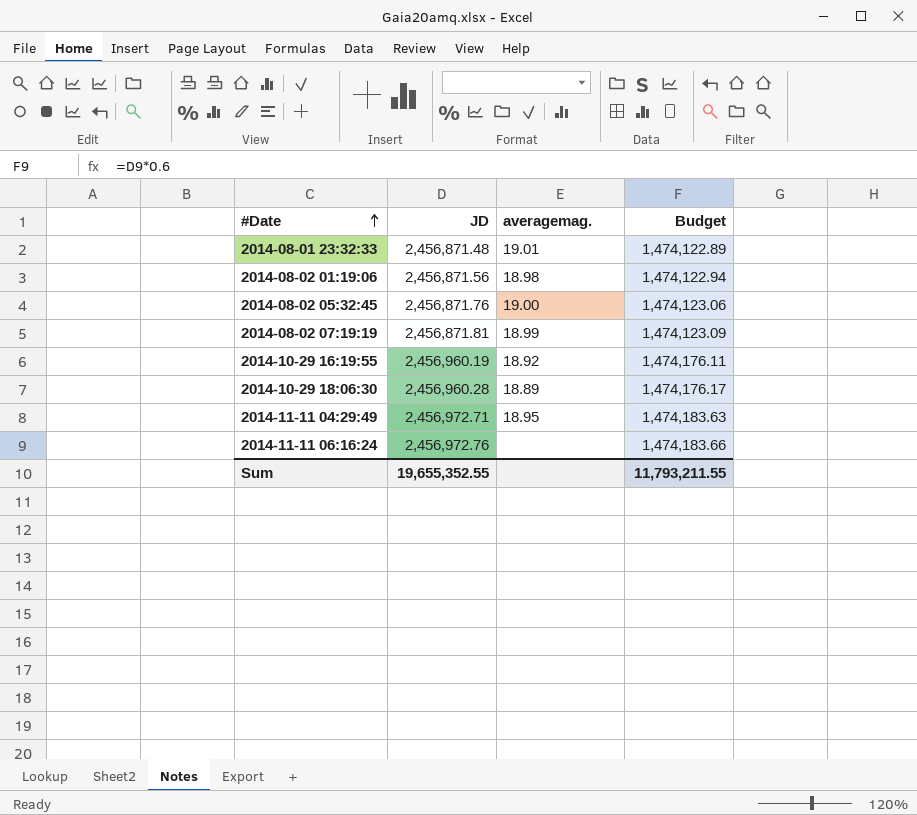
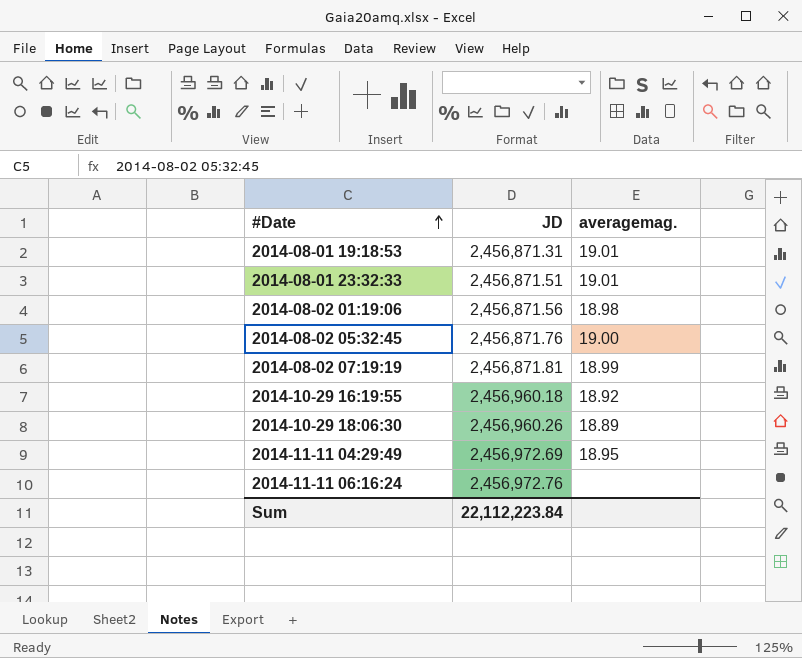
column Budget | formula: [JD] * 0.6 -> none
row 2014-08-01 19:18:53: none -> 2,456,871.31 | 19.01
2014-08-01 23:32:33 | JD: 2,456,871.48 -> 2,456,871.51
2014-10-29 16:19:55 | JD: 2,456,960.19 -> 2,456,960.18
2014-10-29 18:06:30 | JD: 2,456,960.28 -> 2,456,960.26
2014-11-11 04:29:49 | JD: 2,456,972.71 -> 2,456,972.69
Sum | JD: 19,655,352.55 -> 22,112,223.84

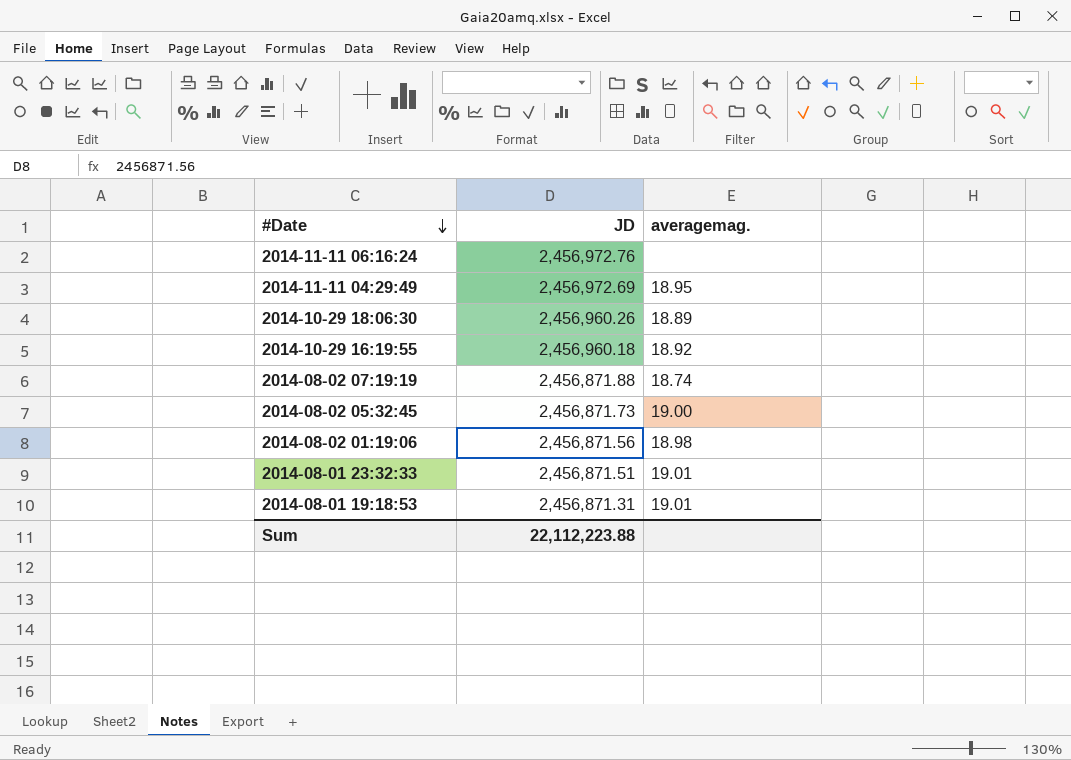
row order: #Date ascending -> #Date descending
2014-08-02 07:19:19 | JD: 2,456,871.81 -> 2,456,871.88
2014-08-02 07:19:19 | averagemag.: 18.99 -> 18.74
2014-08-02 05:32:45 | JD: 2,456,871.76 -> 2,456,871.73
Sum | JD: 22,112,223.84 -> 22,112,223.88

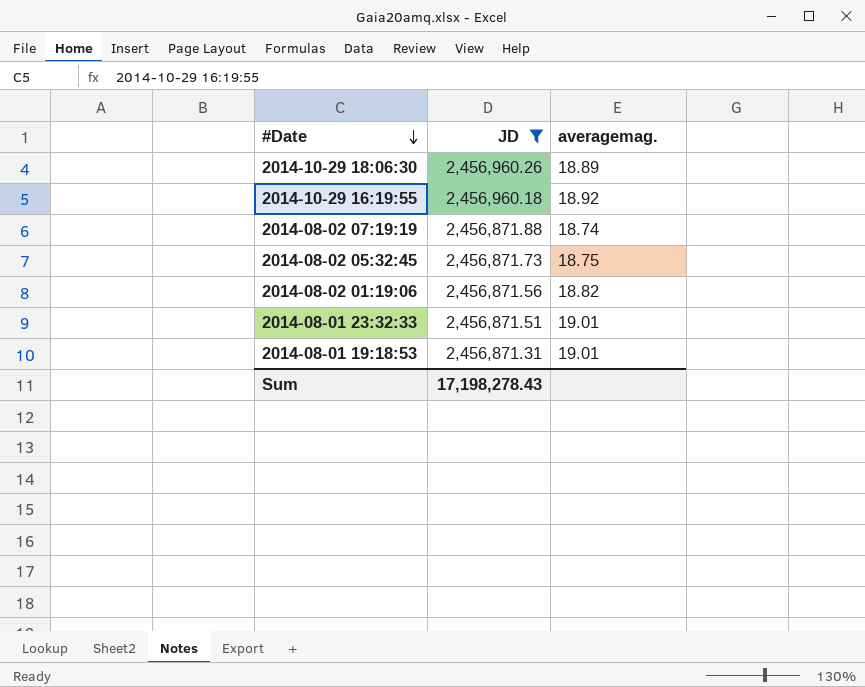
filter: none -> JD <= 2,456,960.26
2014-08-02 05:32:45 | averagemag.: 19.00 -> 18.75
2014-08-02 01:19:06 | averagemag.: 18.98 -> 18.82
Sum | JD: 22,112,223.88 -> 17,198,278.43

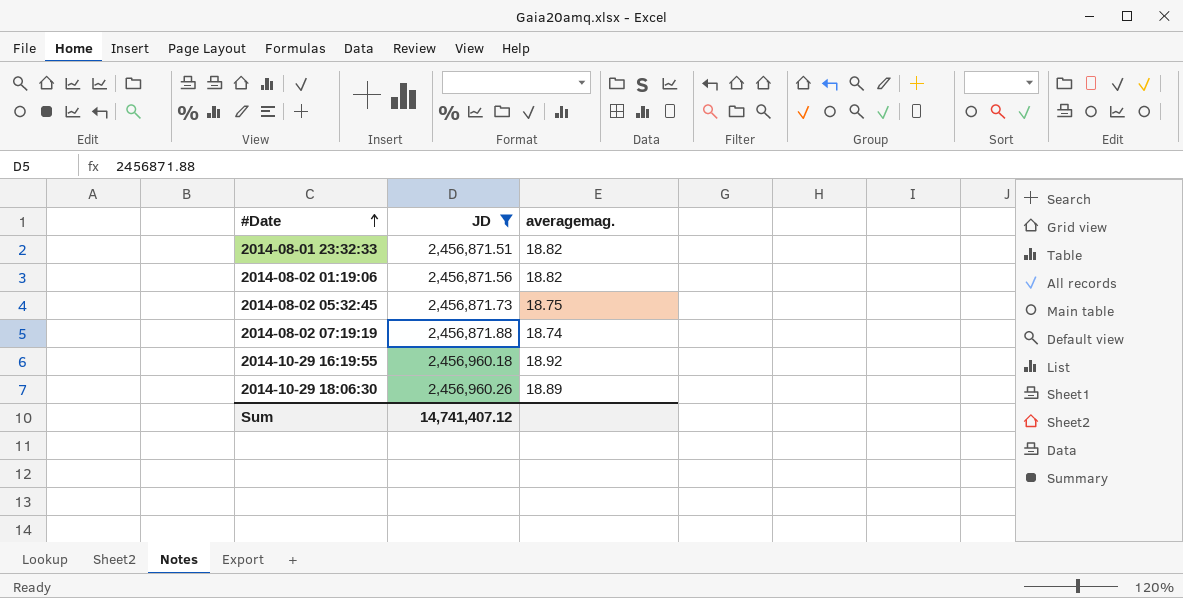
row order: #Date descending -> #Date ascending
row 2014-08-01 19:18:53: 2,456,871.31 | 19.01 -> none
2014-08-01 23:32:33 | averagemag.: 19.01 -> 18.82
Sum | JD: 17,198,278.43 -> 14,741,407.12

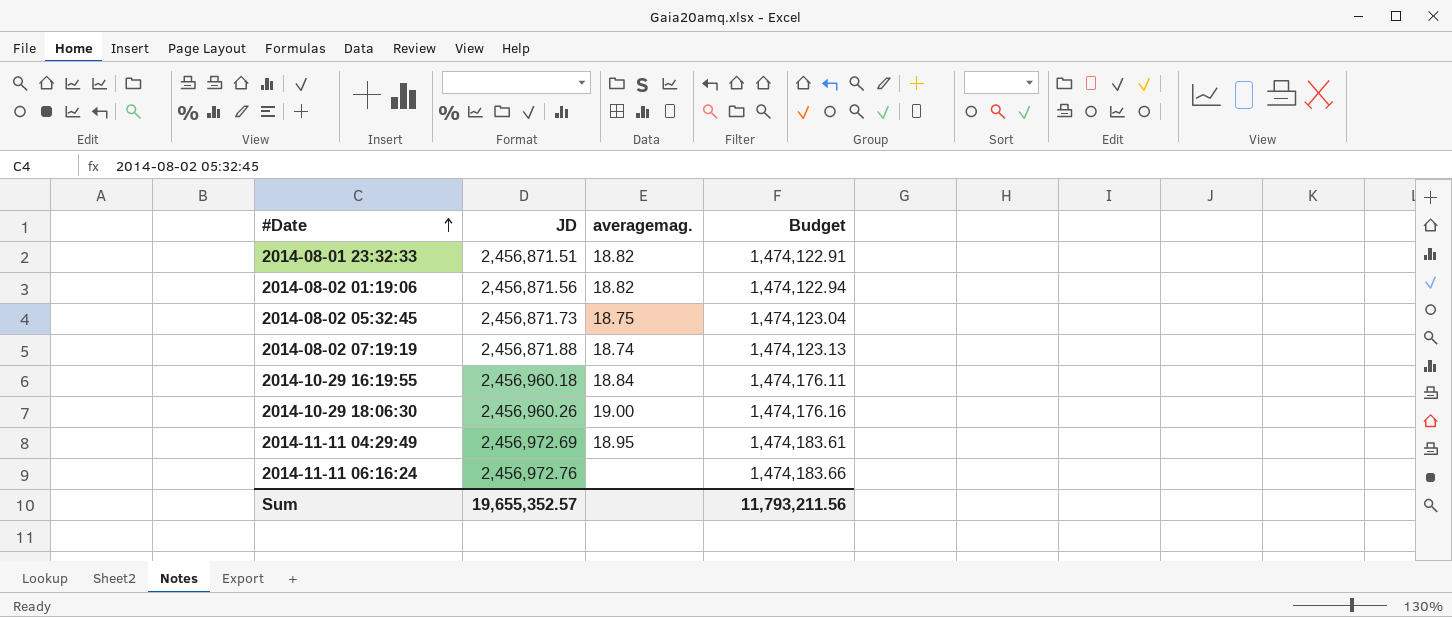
filter: JD <= 2,456,960.26 -> none
column Budget | formula: none -> [JD] * 0.6
2014-10-29 16:19:55 | averagemag.: 18.92 -> 18.84
2014-10-29 18:06:30 | averagemag.: 18.89 -> 19.00
Sum | JD: 14,741,407.12 -> 19,655,352.57

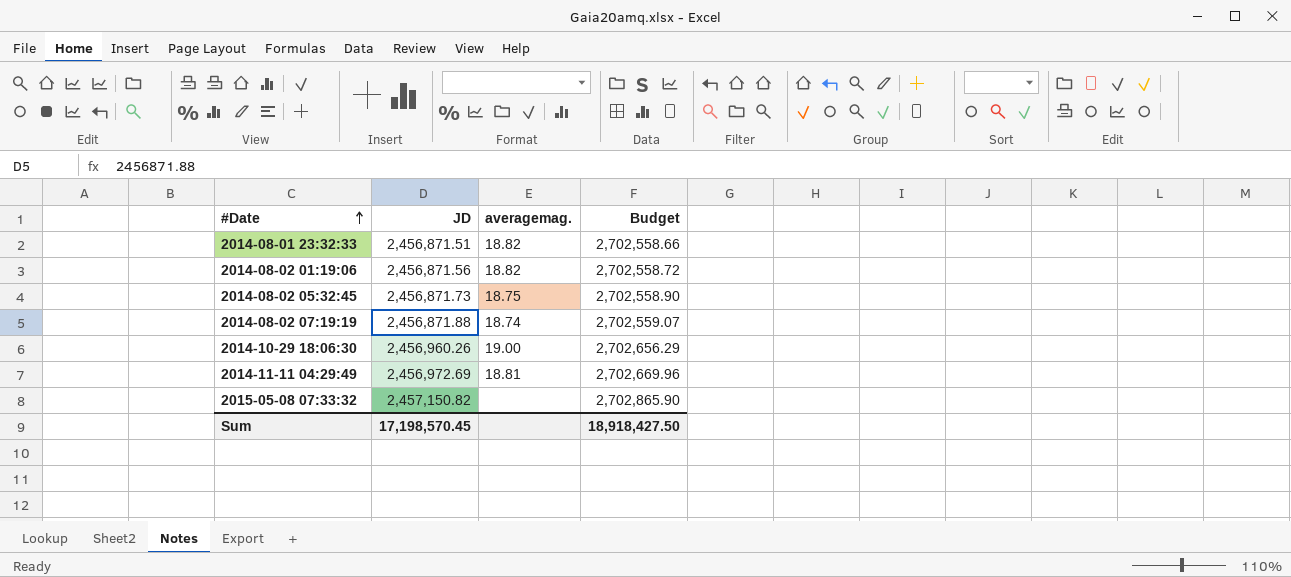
column Budget | formula: [JD] * 0.6 -> [JD] * 1.1
row 2014-10-29 16:19:55: 2,456,960.18 | 18.84 | 1,474,176.11 -> none
row 2014-11-11 06:16:24: 2,456,972.76 | none | 1,474,183.66 -> none
2014-11-11 04:29:49 | averagemag.: 18.95 -> 18.81
row 2015-05-08 07:33:32: none -> 2,457,150.82 | none | 2,702,865.90
Sum | JD: 19,655,352.57 -> 17,198,570.45
Sum | Budget: 11,793,211.56 -> 18,918,427.50

